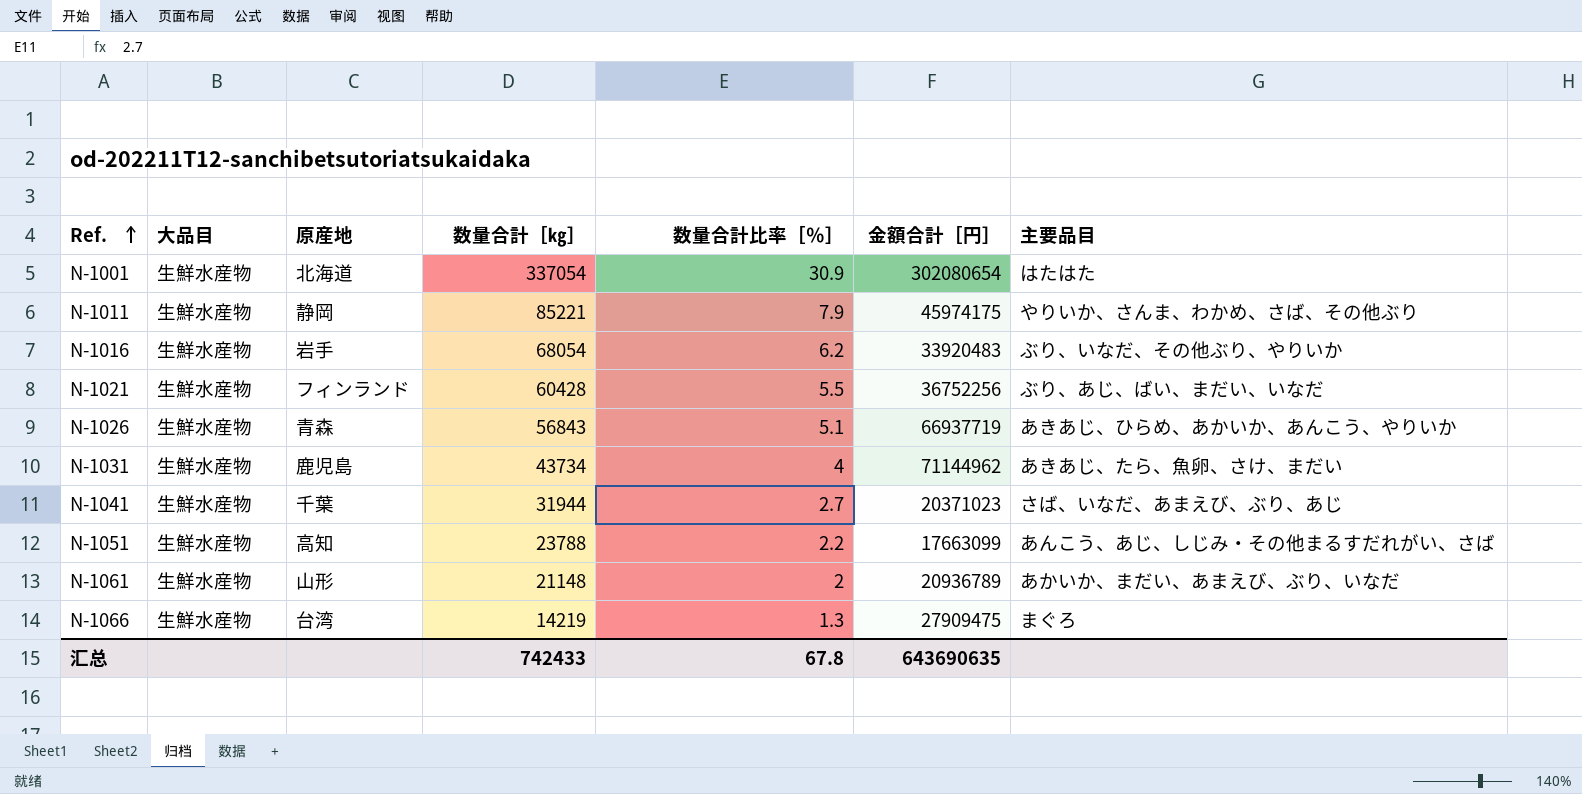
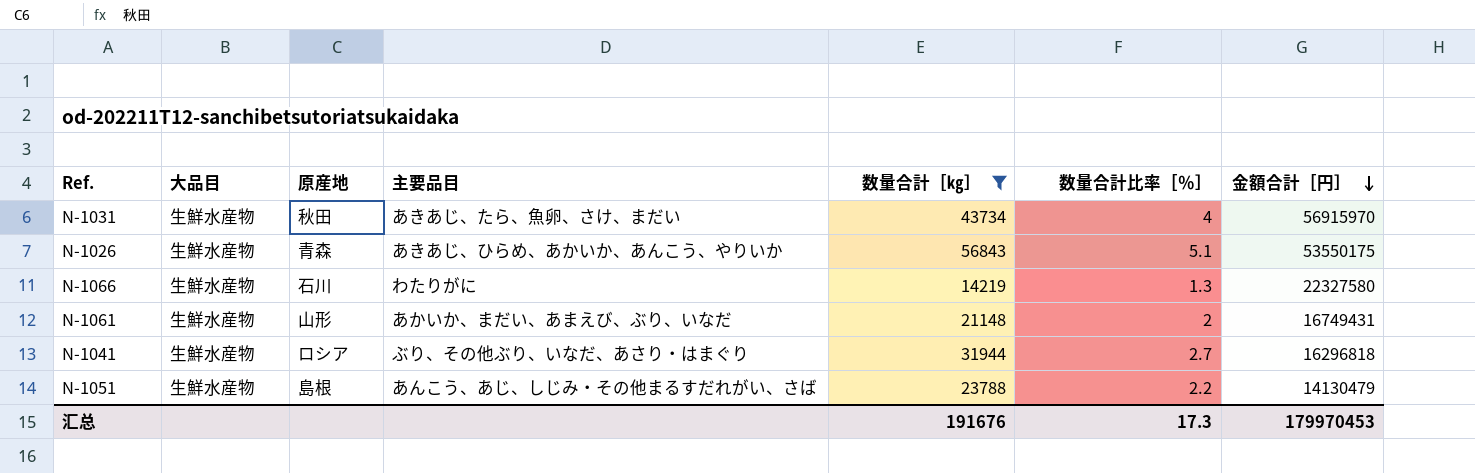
filter: none -> 数量合計［㎏］ <= 56843
row order: Ref. ascending -> 金額合計［円］ descending
column 主要品目 | position: 7 -> 4
N-1031 | 原産地: 鹿児島 -> 秋田
N-1031 | 金額合計［円］: 71144962 -> 56915970
N-1026 | 金額合計［円］: 66937719 -> 53550175
N-1066 | 原産地: 台湾 -> 石川
N-1066 | 主要品目: まぐろ -> わたりがに
N-1066 | 金額合計［円］: 27909475 -> 22327580
N-1061 | 金額合計［円］: 20936789 -> 16749431
N-1041 | 原産地: 千葉 -> ロシア
N-1041 | 主要品目: さば、いなだ、あまえび、ぶり、あじ -> ぶり、その他ぶり、いなだ、あさり・はまぐり
N-1041 | 金額合計［円］: 20371023 -> 16296818
N-1051 | 原産地: 高知 -> 島根
N-1051 | 金額合計［円］: 17663099 -> 14130479
汇总 | 数量合計［㎏］: 742433 -> 191676
汇总 | 数量合計比率［％］: 67.8 -> 17.3
汇总 | 金額合計［円］: 643690635 -> 179970453

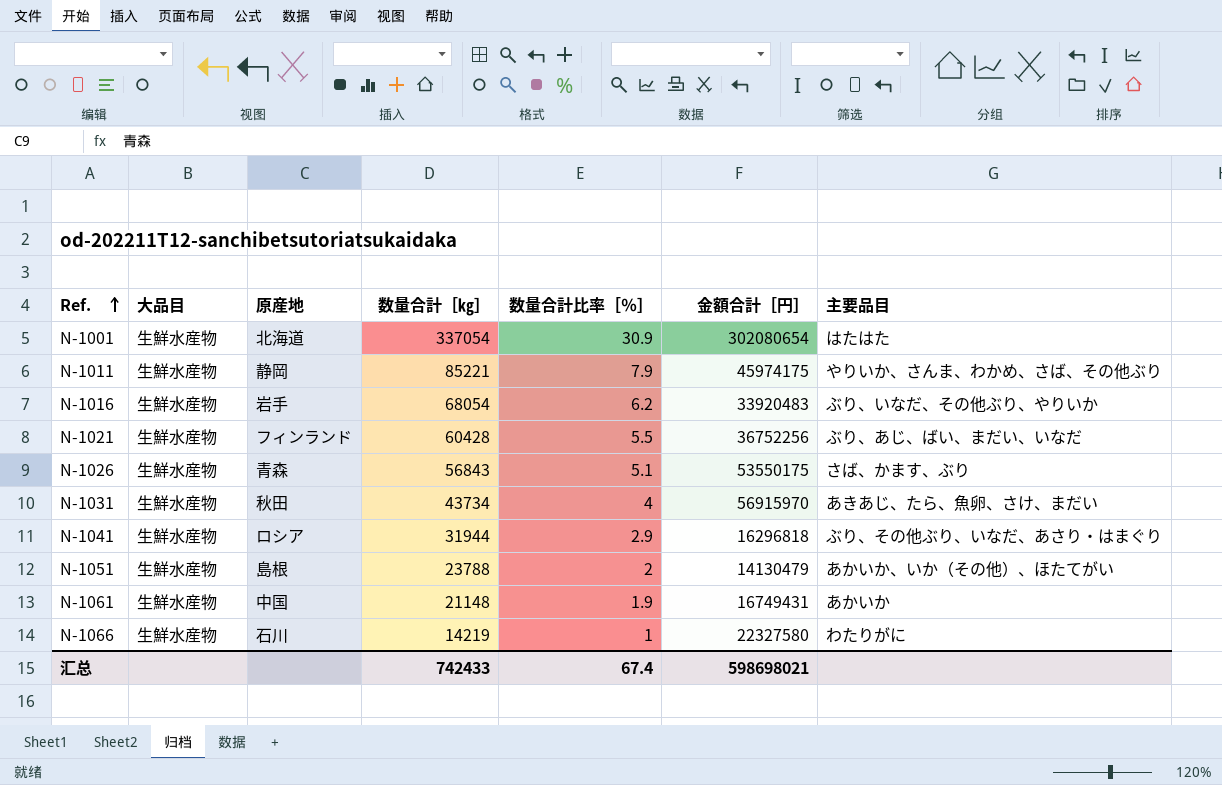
filter: 数量合計［㎏］ <= 56843 -> none
row order: 金額合計［円］ descending -> Ref. ascending
column 主要品目 | position: 4 -> 7
N-1026 | 主要品目: あきあじ、ひらめ、あかいか、あんこう、やりいか -> さば、かます、ぶり
N-1041 | 数量合計比率［％］: 2.7 -> 2.9
N-1051 | 数量合計比率［％］: 2.2 -> 2
N-1051 | 主要品目: あんこう、あじ、しじみ・その他まるすだれがい、さば -> あかいか、いか（その他）、ほたてがい
N-1061 | 原産地: 山形 -> 中国
N-1061 | 数量合計比率［％］: 2 -> 1.9
N-1061 | 主要品目: あかいか、まだい、あまえび、ぶり、いなだ -> あかいか
N-1066 | 数量合計比率［％］: 1.3 -> 1
汇总 | 数量合計［㎏］: 191676 -> 742433
汇总 | 数量合計比率［％］: 17.3 -> 67.4
汇总 | 金額合計［円］: 179970453 -> 598698021

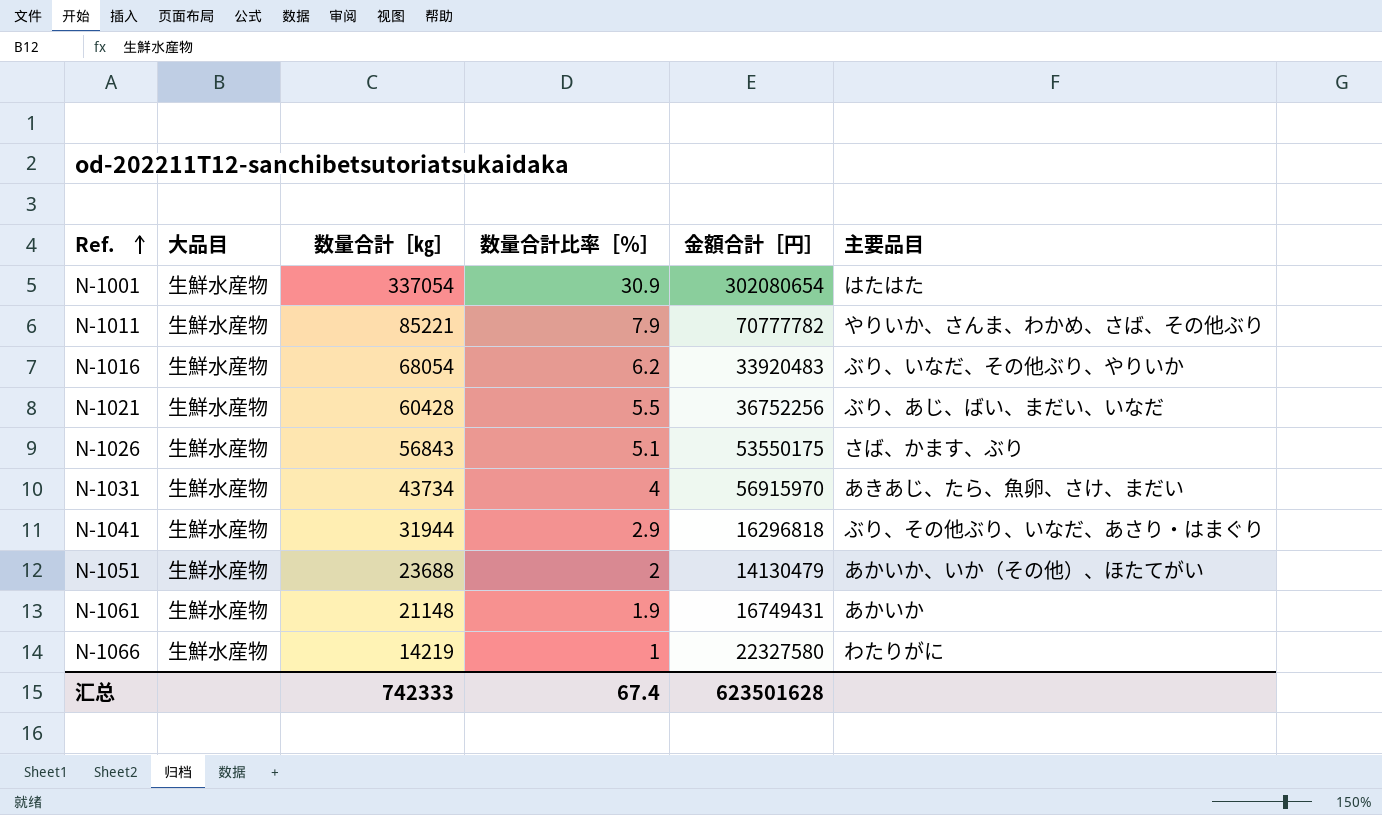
column 原産地 | position: 3 -> none
N-1011 | 金額合計［円］: 45974175 -> 70777782
N-1051 | 数量合計［㎏］: 23788 -> 23688
汇总 | 数量合計［㎏］: 742433 -> 742333
汇总 | 金額合計［円］: 598698021 -> 623501628

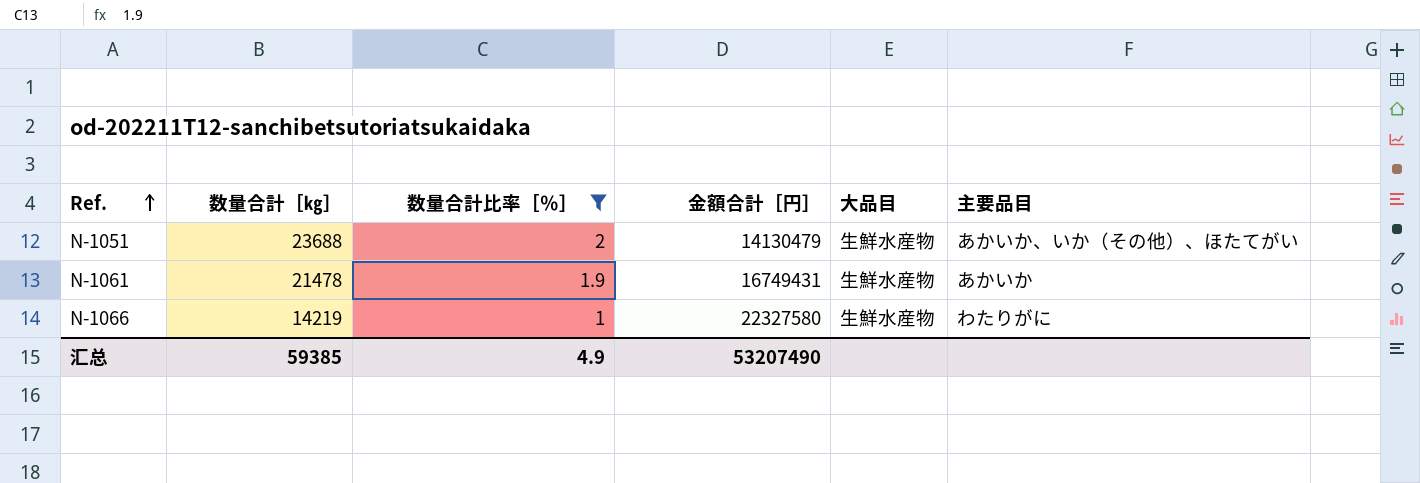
filter: none -> 数量合計比率［％］ <= 2
column 大品目 | position: 2 -> 5
N-1061 | 数量合計［㎏］: 21148 -> 21478
汇总 | 数量合計［㎏］: 742333 -> 59385
汇总 | 数量合計比率［％］: 67.4 -> 4.9
汇总 | 金額合計［円］: 623501628 -> 53207490

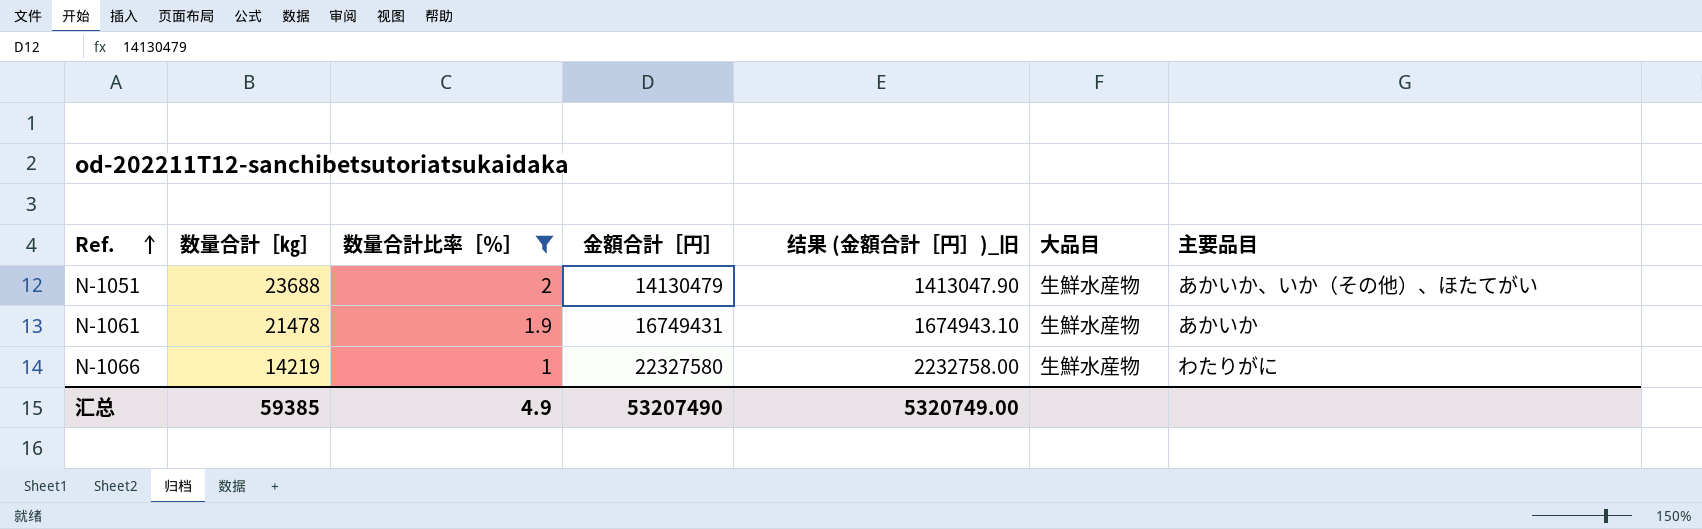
column 结果 (金額合計［円］)_旧 | formula: none -> [金額合計［円］] * 0.1

